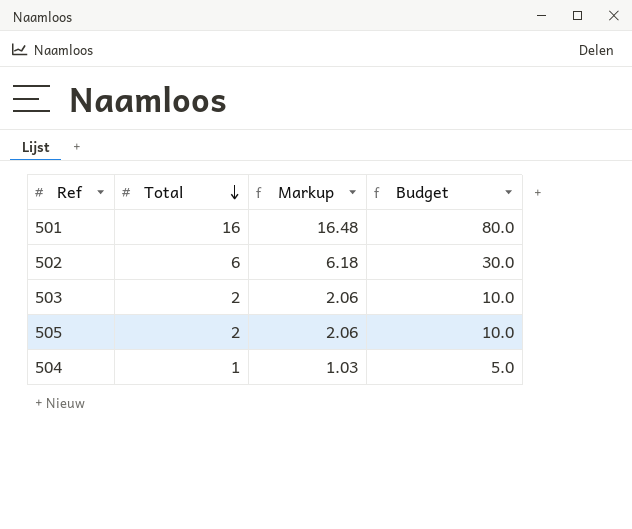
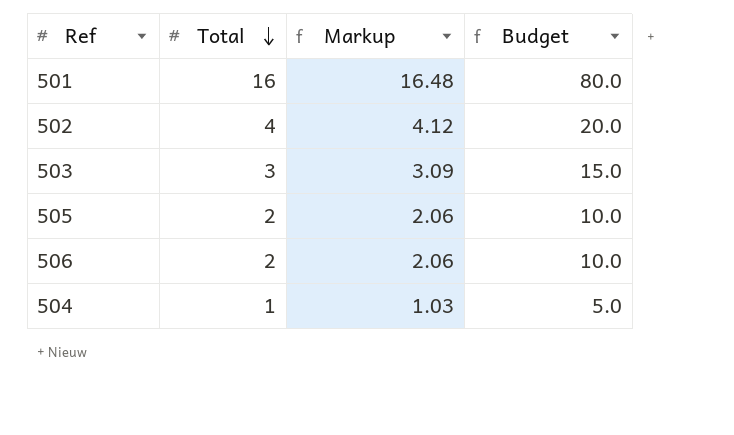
502 | Total: 6 -> 4
502 | Markup: 6.18 -> 4.12
502 | Budget: 30.0 -> 20.0
503 | Total: 2 -> 3
503 | Markup: 2.06 -> 3.09
503 | Budget: 10.0 -> 15.0
row 506: none -> 2 | 2.06 | 10.0

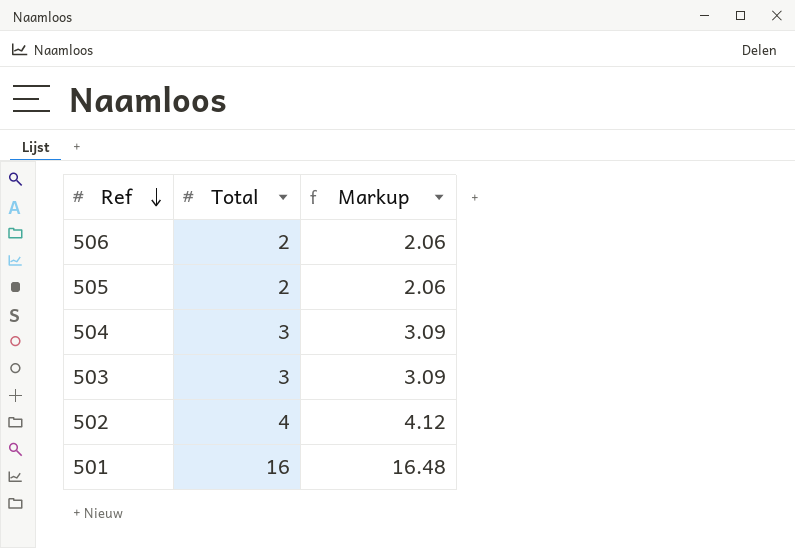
row order: Total descending -> Ref descending
column Budget | formula: [Total] * 5 -> none
504 | Total: 1 -> 3
504 | Markup: 1.03 -> 3.09

